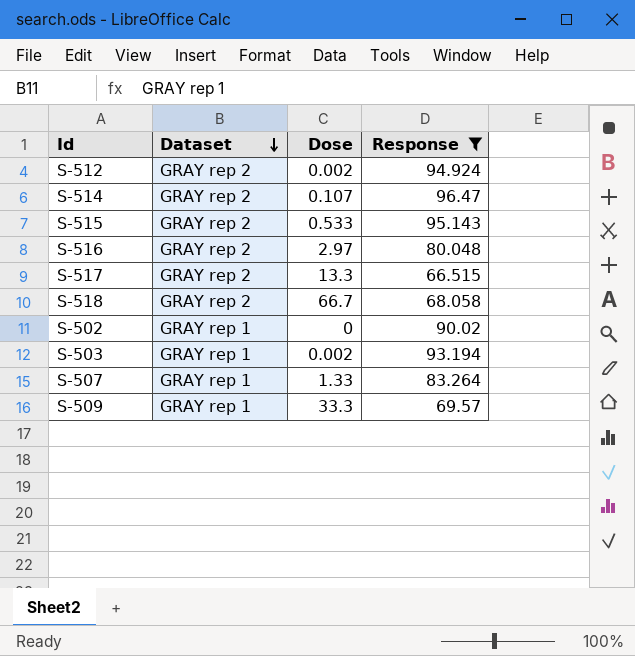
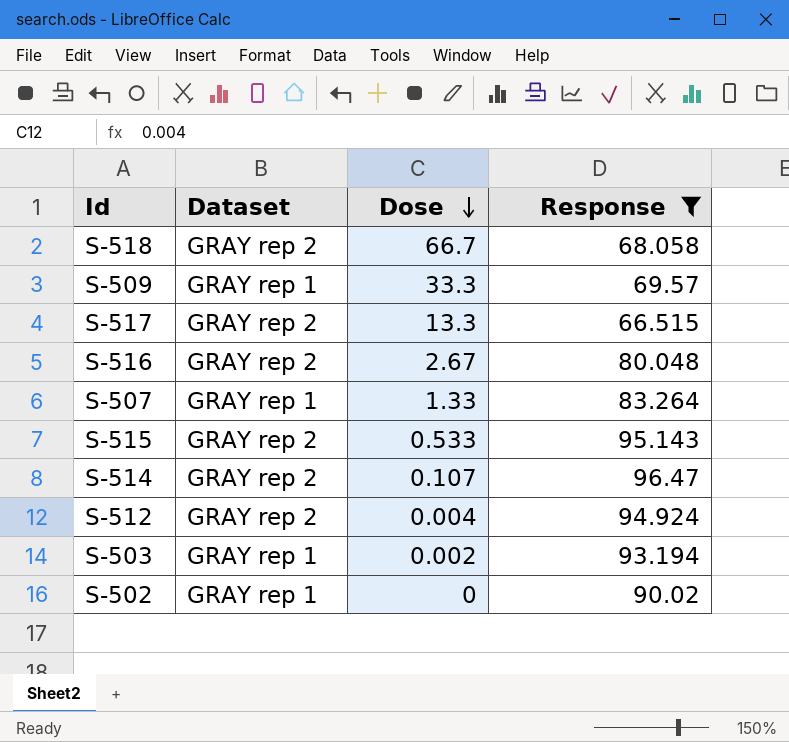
row order: Dataset descending -> Dose descending
S-516 | Dose: 2.97 -> 2.67
S-512 | Dose: 0.002 -> 0.004

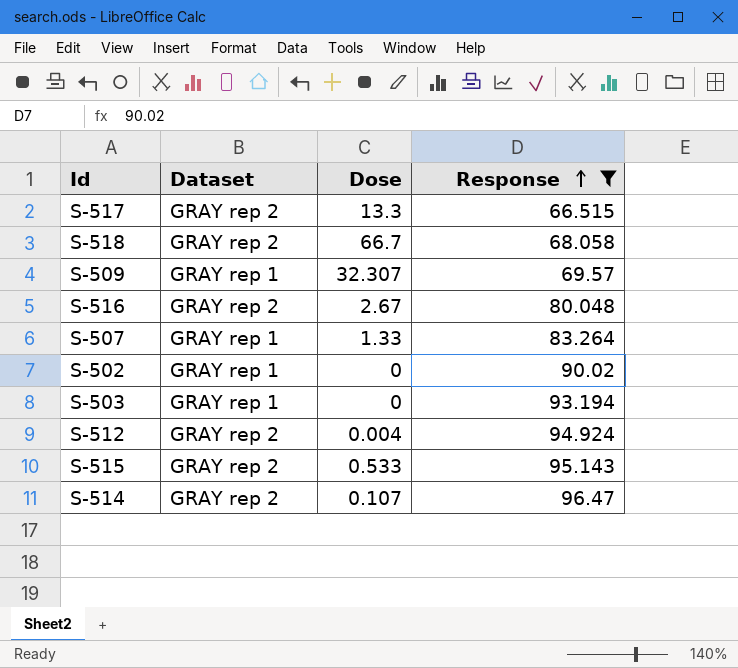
row order: Dose descending -> Response ascending
S-509 | Dose: 33.3 -> 32.307
S-503 | Dose: 0.002 -> 0

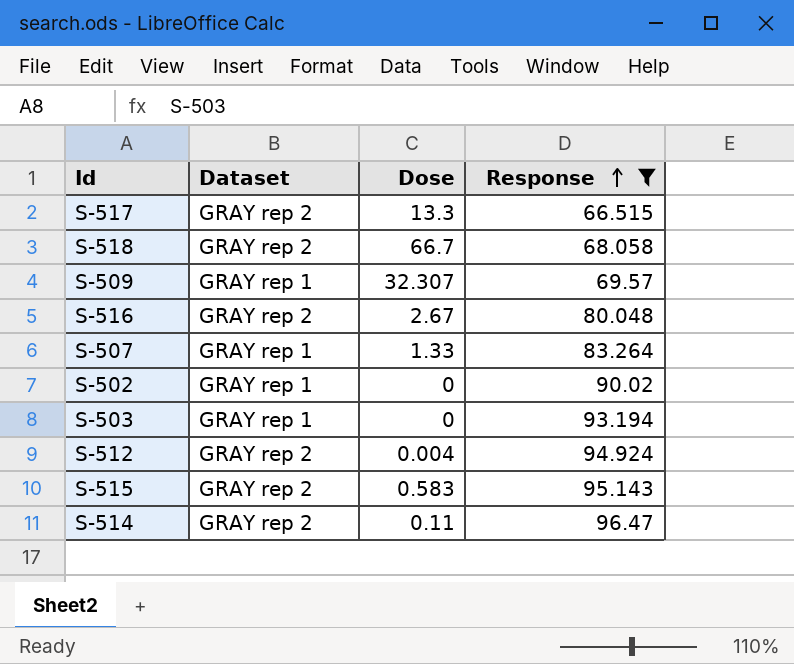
S-515 | Dose: 0.533 -> 0.583
S-514 | Dose: 0.107 -> 0.11

